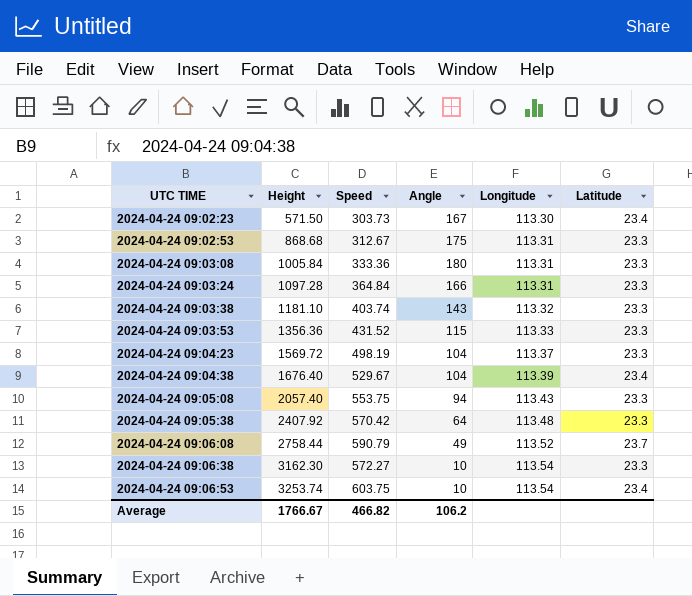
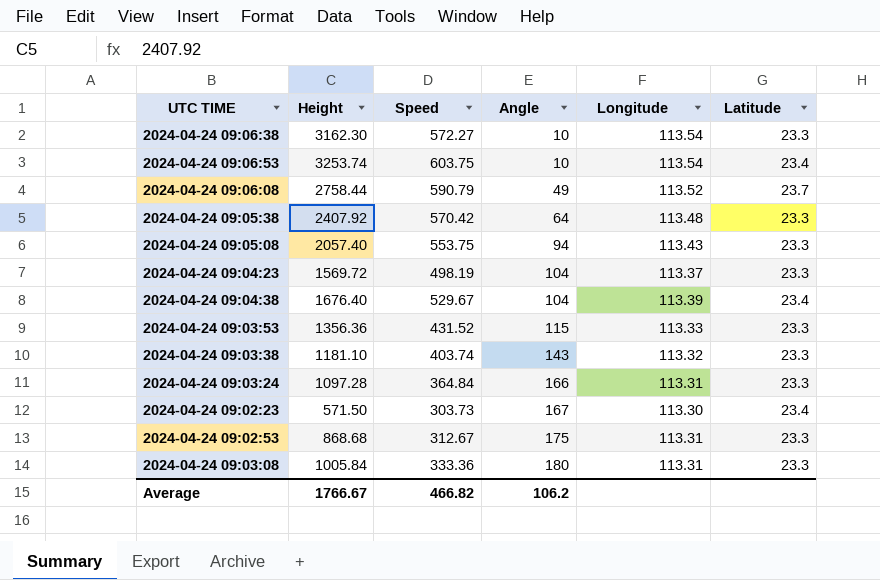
row order: UTC TIME ascending -> Angle ascending

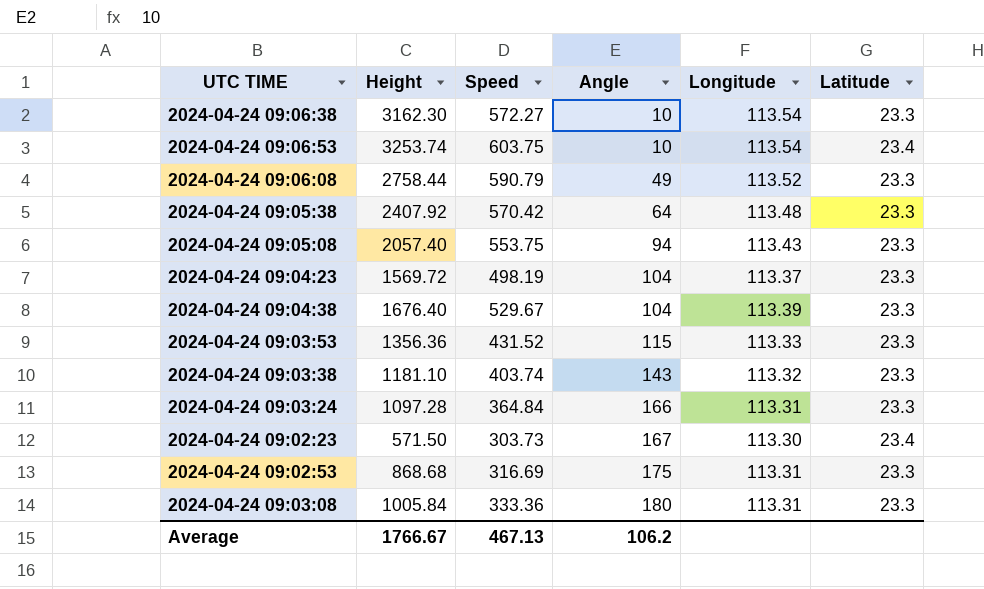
2024-04-24 09:06:08 | Latitude: 23.7 -> 23.3
2024-04-24 09:04:38 | Latitude: 23.4 -> 23.3
2024-04-24 09:02:53 | Speed: 312.67 -> 316.69
Average | Speed: 466.82 -> 467.13

